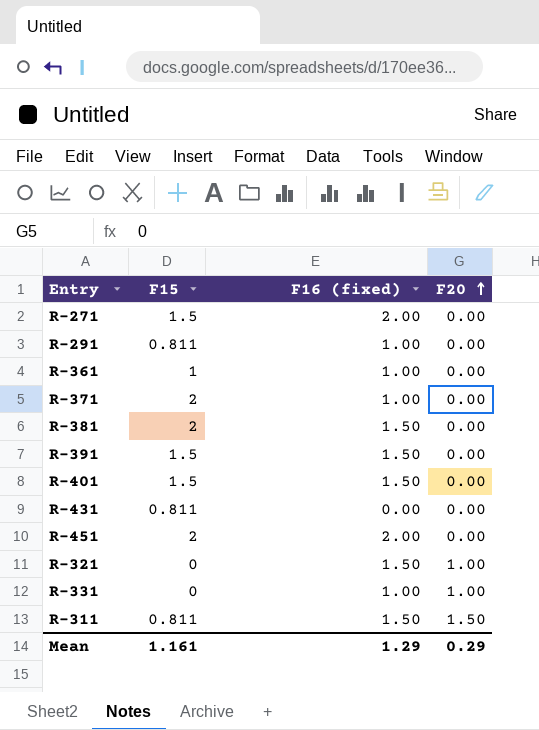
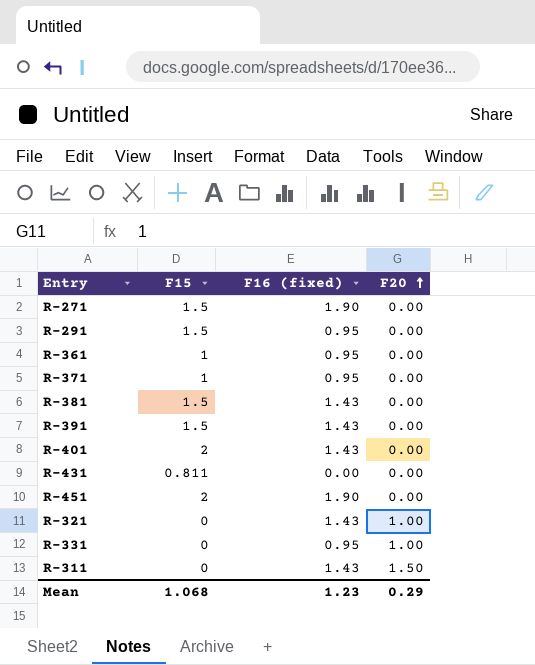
R-271 | F16 (fixed): 2.00 -> 1.90
R-291 | F15: 0.811 -> 1.5
R-291 | F16 (fixed): 1.00 -> 0.95
R-361 | F16 (fixed): 1.00 -> 0.95
R-371 | F15: 2 -> 1
R-371 | F16 (fixed): 1.00 -> 0.95
R-381 | F15: 2 -> 1.5
R-381 | F16 (fixed): 1.50 -> 1.43
R-391 | F16 (fixed): 1.50 -> 1.43
R-401 | F15: 1.5 -> 2
R-401 | F16 (fixed): 1.50 -> 1.43
R-451 | F16 (fixed): 2.00 -> 1.90
R-321 | F16 (fixed): 1.50 -> 1.43
R-331 | F16 (fixed): 1.00 -> 0.95
R-311 | F15: 0.811 -> 0
R-311 | F16 (fixed): 1.50 -> 1.43
Mean | F15: 1.161 -> 1.068
Mean | F16 (fixed): 1.29 -> 1.23

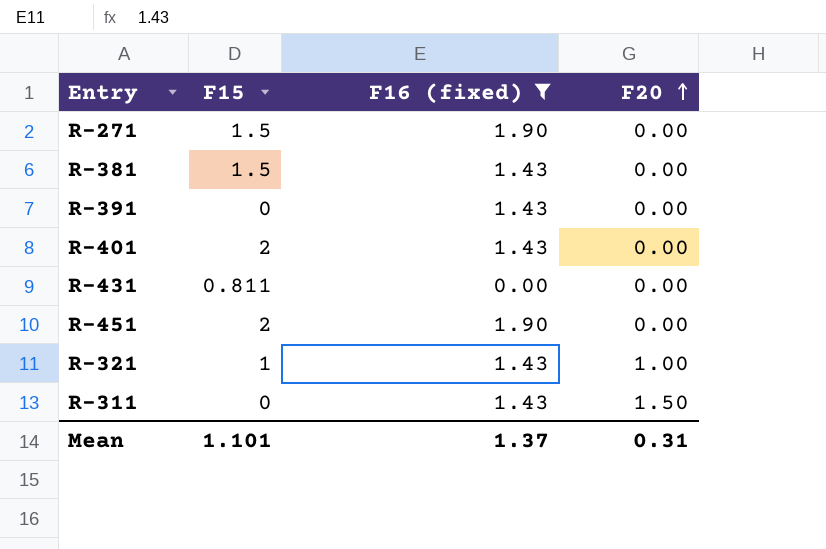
filter: none -> F16 (fixed) != 0.95
R-391 | F15: 1.5 -> 0
R-321 | F15: 0 -> 1
Mean | F15: 1.068 -> 1.101
Mean | F16 (fixed): 1.23 -> 1.37
Mean | F20: 0.29 -> 0.31

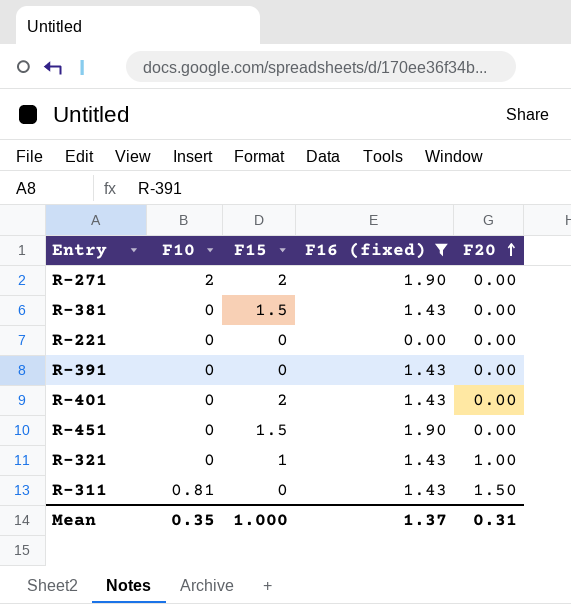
column F10 | position: none -> 2
row R-431: 0.811 | 0.00 | 0.00 -> none
R-271 | F15: 1.5 -> 2
row R-221: none -> 0 | 0 | 0.00 | 0.00
R-451 | F15: 2 -> 1.5
Mean | F15: 1.101 -> 1.000

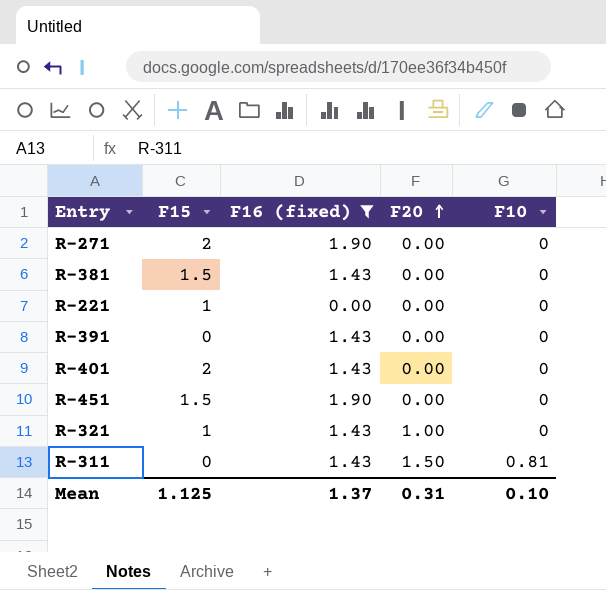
column F10 | position: 2 -> 5
R-271 | F10: 2 -> 0
R-221 | F15: 0 -> 1
Mean | F15: 1.000 -> 1.125
Mean | F10: 0.35 -> 0.10

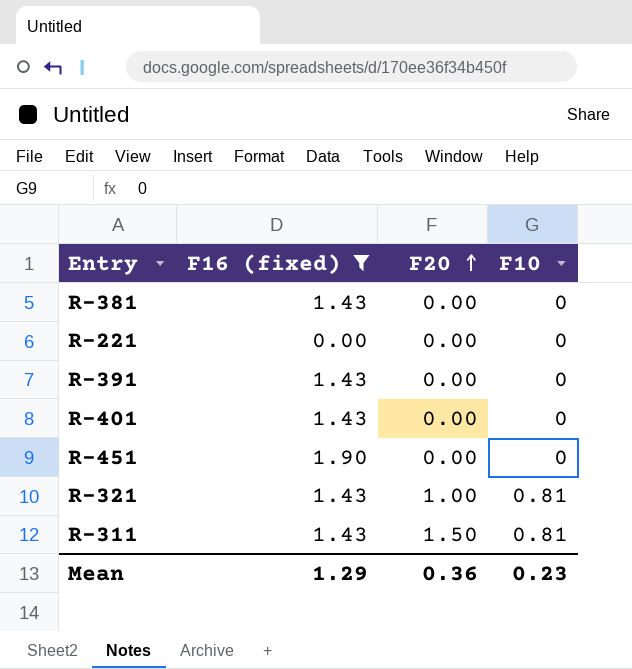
column F15 | position: 2 -> none
row R-271: 2 | 1.90 | 0.00 | 0 -> none
R-321 | F10: 0 -> 0.81
Mean | F16 (fixed): 1.37 -> 1.29
Mean | F20: 0.31 -> 0.36
Mean | F10: 0.10 -> 0.23

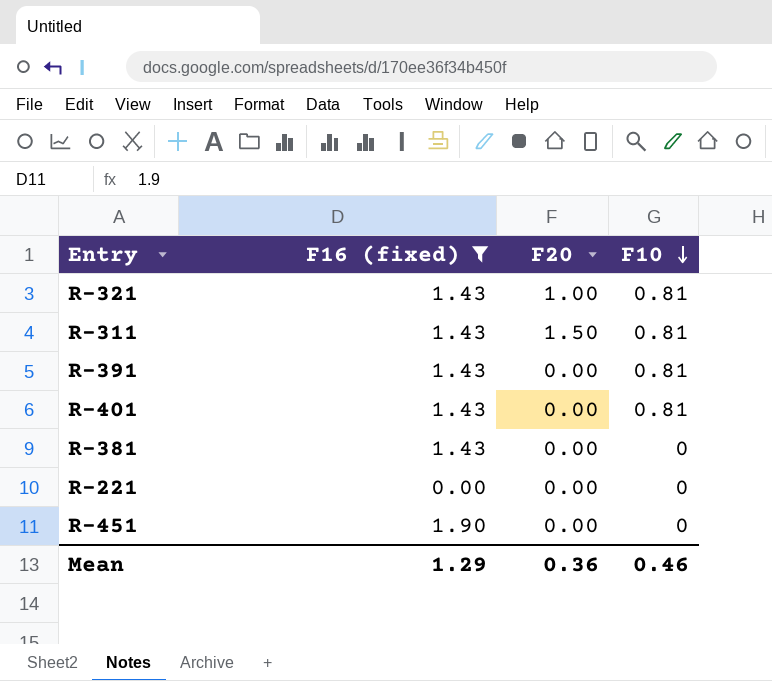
row order: F20 ascending -> F10 descending
R-391 | F10: 0 -> 0.81
R-401 | F10: 0 -> 0.81
Mean | F10: 0.23 -> 0.46

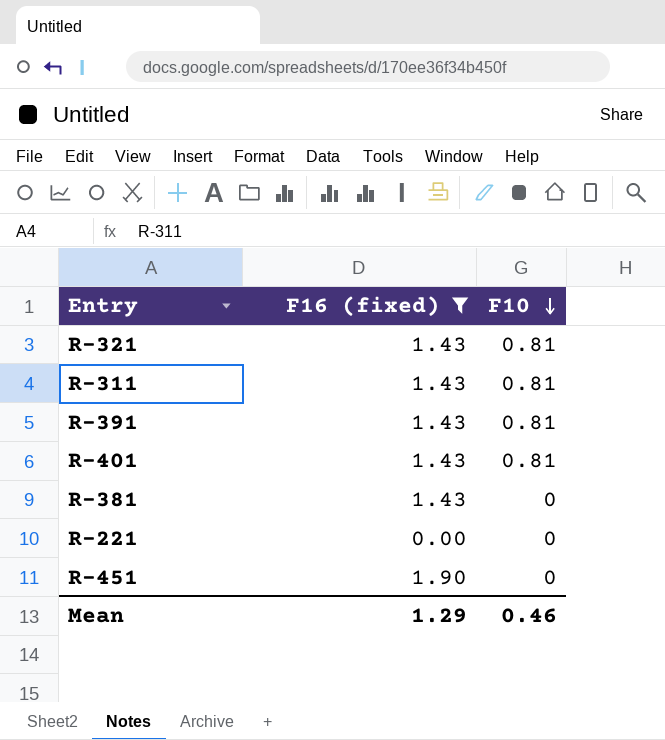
column F20 | position: 3 -> none

